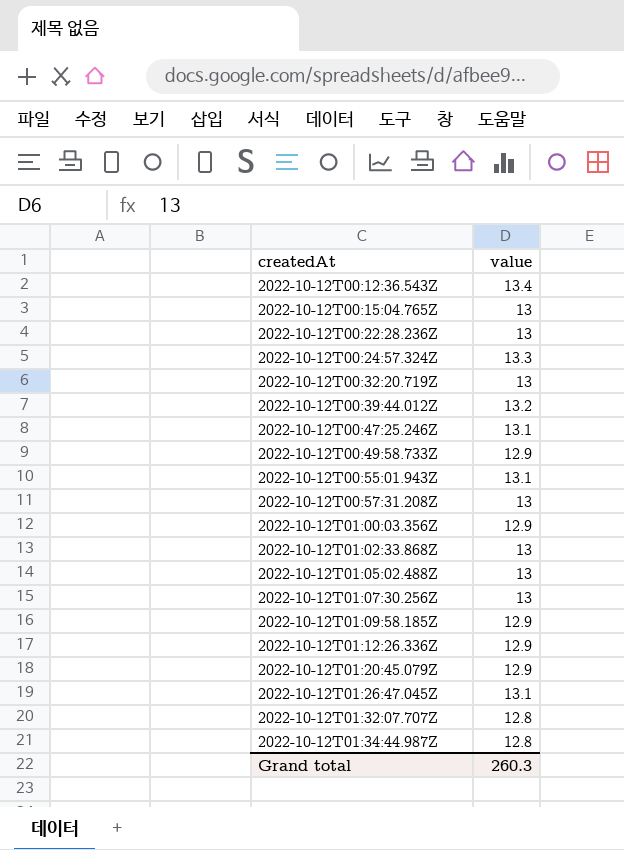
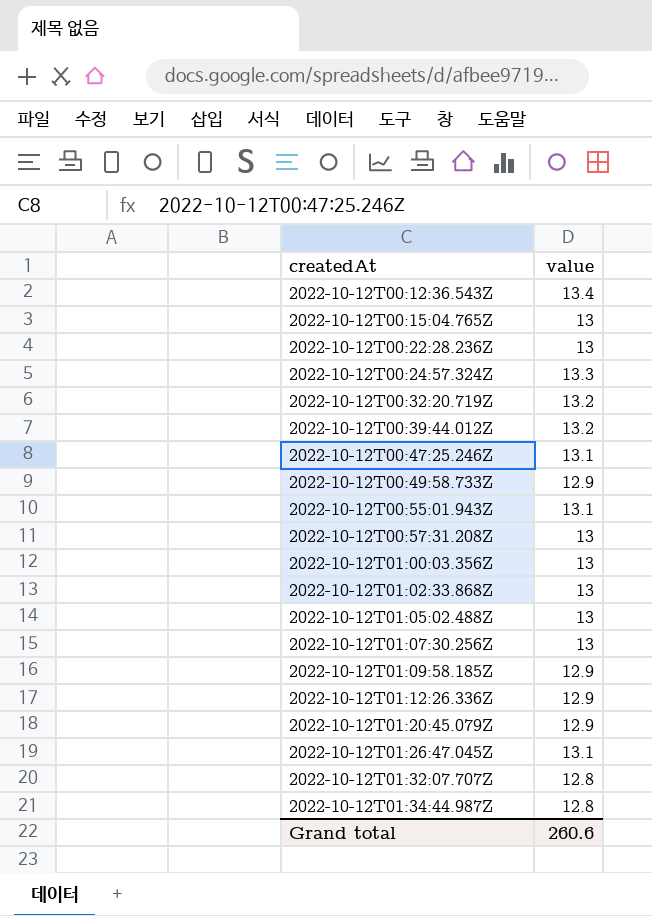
2022-10-12T00:32:20.719Z | value: 13 -> 13.2
2022-10-12T01:00:03.356Z | value: 12.9 -> 13
Grand total | value: 260.3 -> 260.6

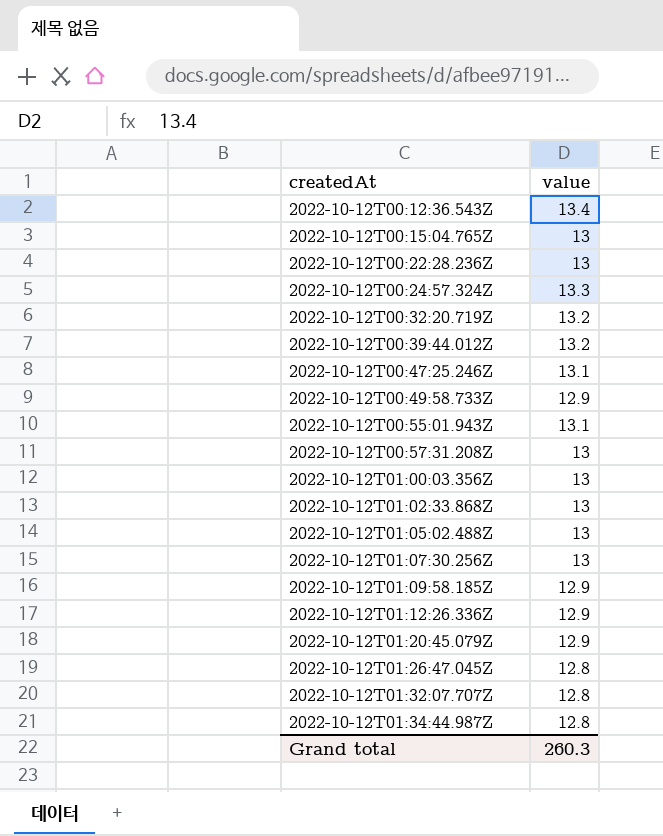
2022-10-12T01:26:47.045Z | value: 13.1 -> 12.8
Grand total | value: 260.6 -> 260.3

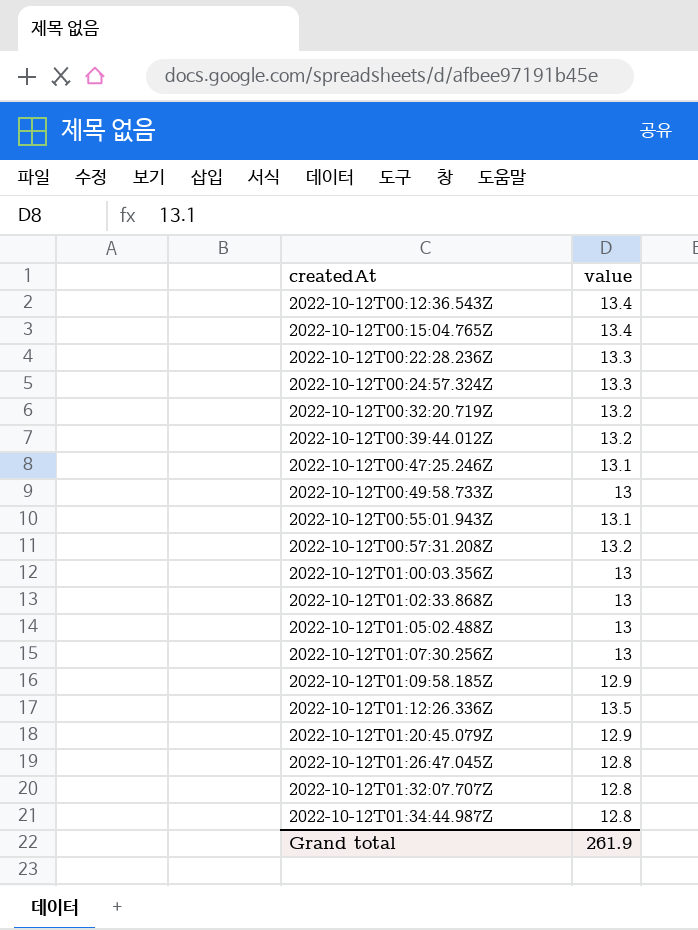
2022-10-12T00:15:04.765Z | value: 13 -> 13.4
2022-10-12T00:22:28.236Z | value: 13 -> 13.3
2022-10-12T00:49:58.733Z | value: 12.9 -> 13
2022-10-12T00:57:31.208Z | value: 13 -> 13.2
2022-10-12T01:12:26.336Z | value: 12.9 -> 13.5
Grand total | value: 260.3 -> 261.9

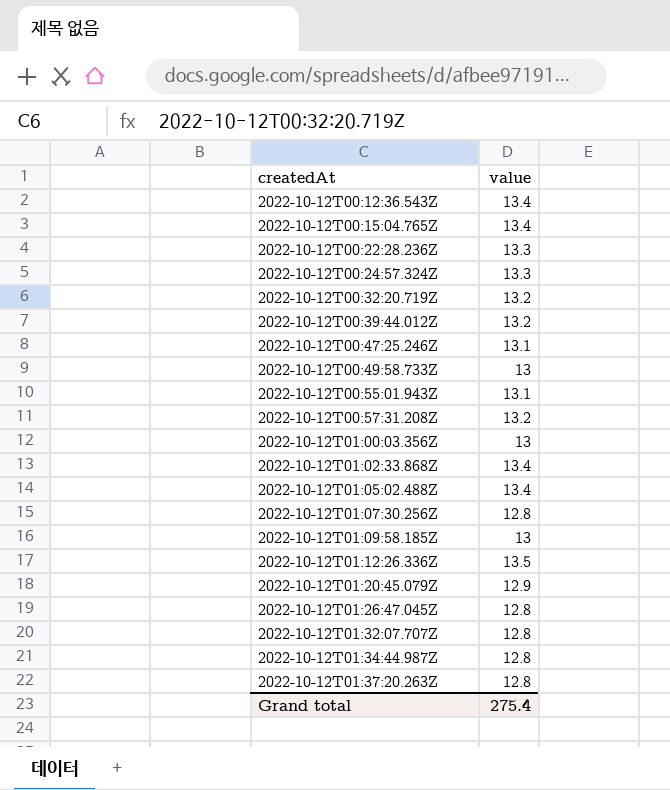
2022-10-12T01:02:33.868Z | value: 13 -> 13.4
2022-10-12T01:05:02.488Z | value: 13 -> 13.4
2022-10-12T01:07:30.256Z | value: 13 -> 12.8
2022-10-12T01:09:58.185Z | value: 12.9 -> 13
row 2022-10-12T01:37:20.263Z: none -> 12.8
Grand total | value: 261.9 -> 275.4

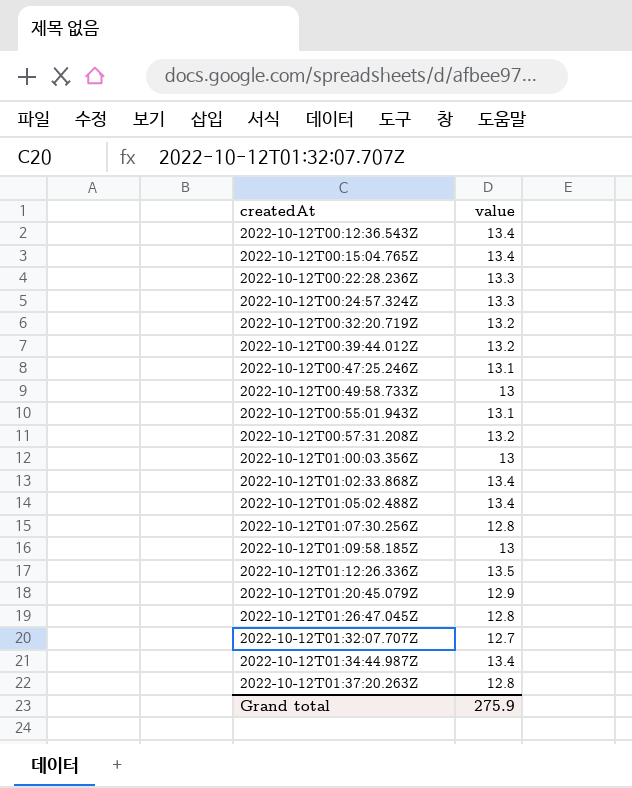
2022-10-12T01:32:07.707Z | value: 12.8 -> 12.7
2022-10-12T01:34:44.987Z | value: 12.8 -> 13.4
Grand total | value: 275.4 -> 275.9

